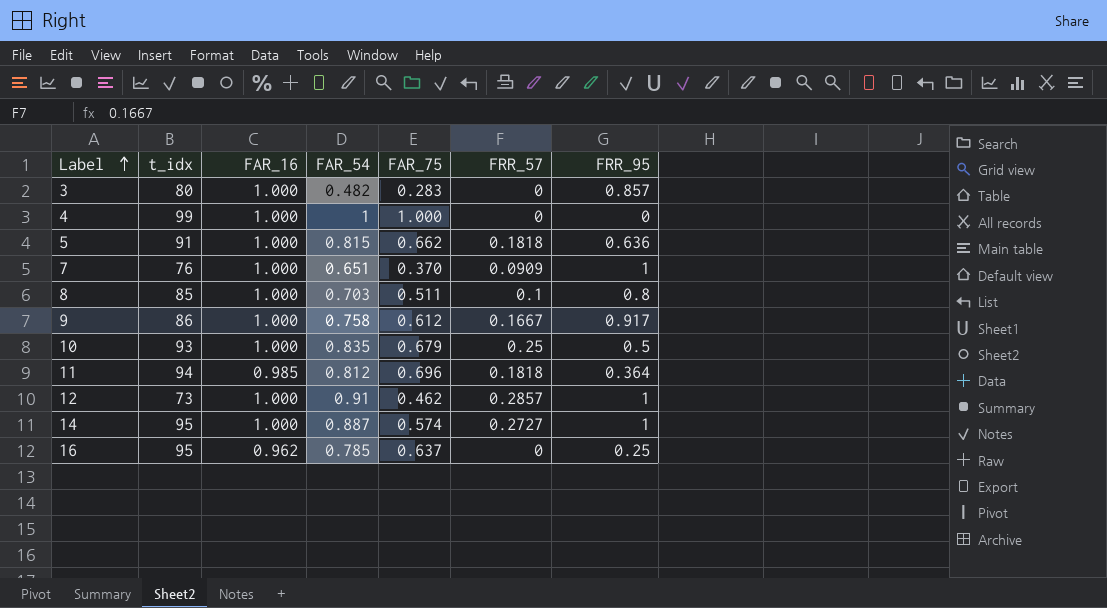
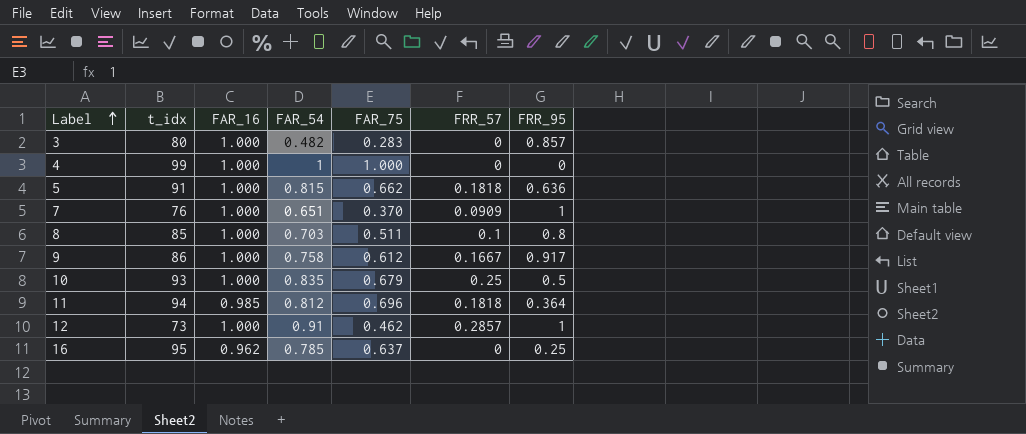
row 14: 95 | 1.000 | 0.887 | 0.574 | 0.2727 | 1 -> none

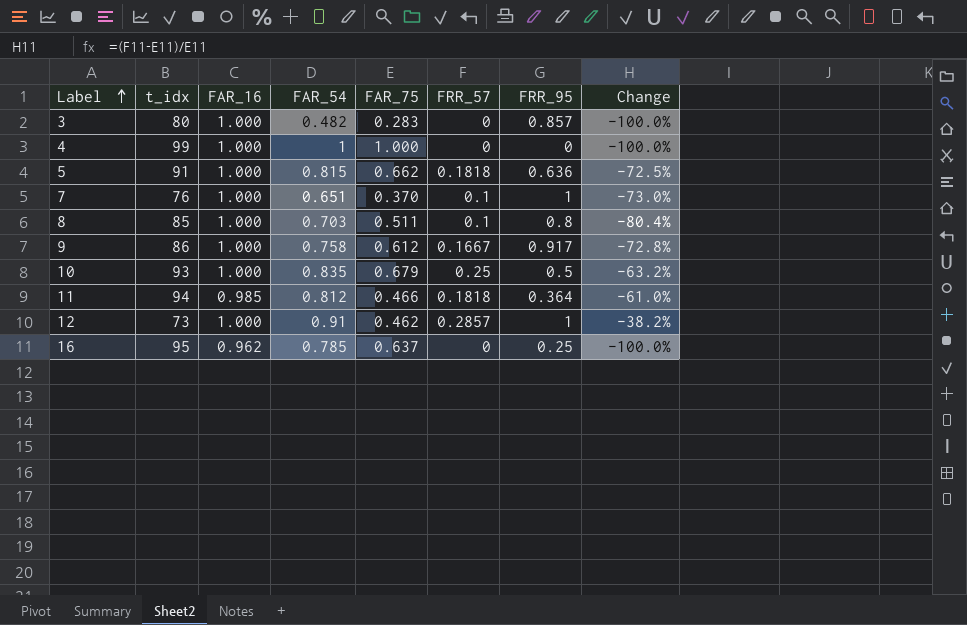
column Change | formula: none -> ([FRR_57] - [FAR_75]) / [FAR_75]
7 | FRR_57: 0.0909 -> 0.1
11 | FAR_75: 0.696 -> 0.466

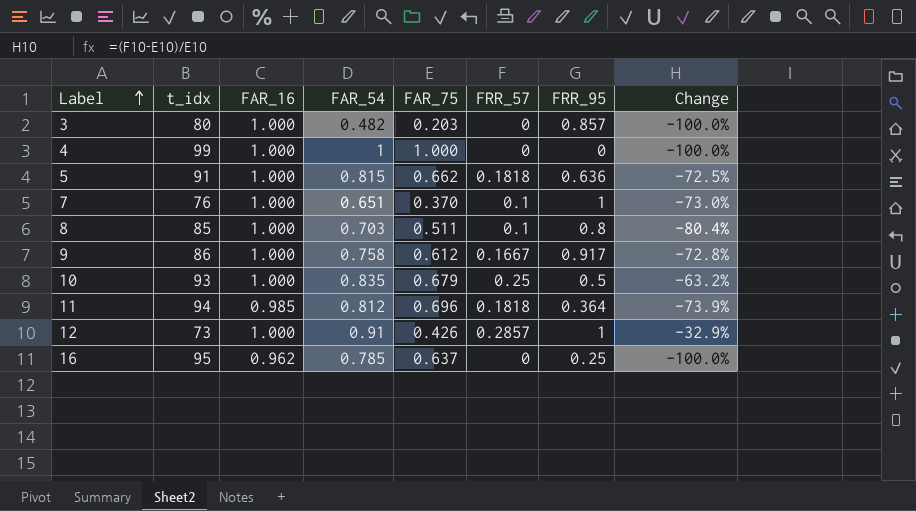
3 | FAR_75: 0.283 -> 0.203
11 | FAR_75: 0.466 -> 0.696
11 | Change: -61.0% -> -73.9%
12 | FAR_75: 0.462 -> 0.426
12 | Change: -38.2% -> -32.9%

